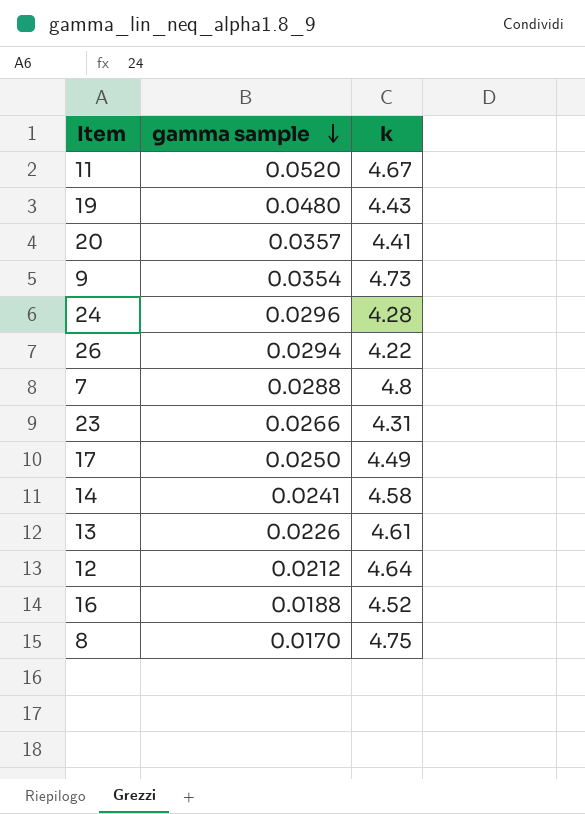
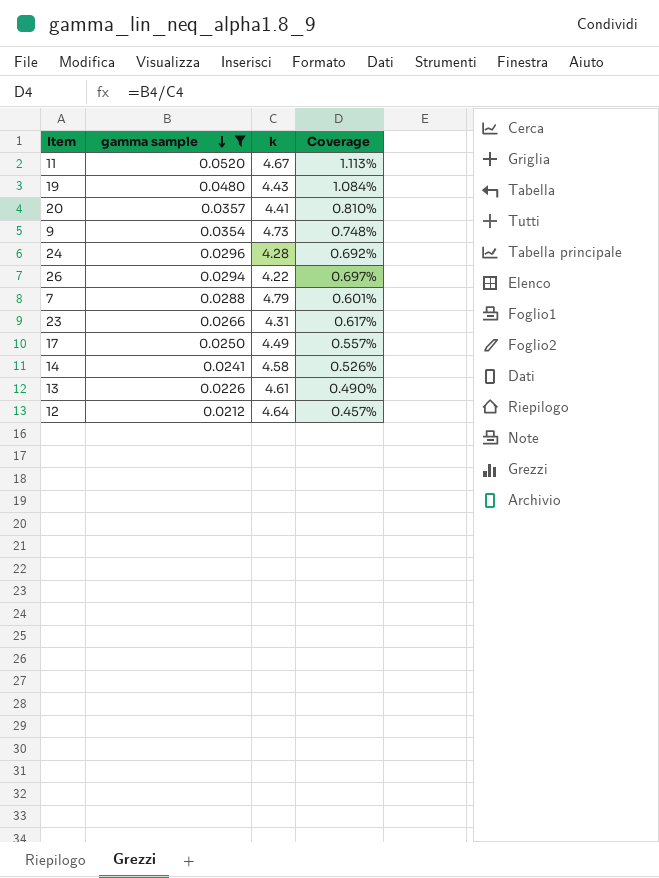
filter: none -> gamma sample >= 0.0212
column Coverage | formula: none -> [gamma sample] / [k]
7 | k: 4.8 -> 4.79

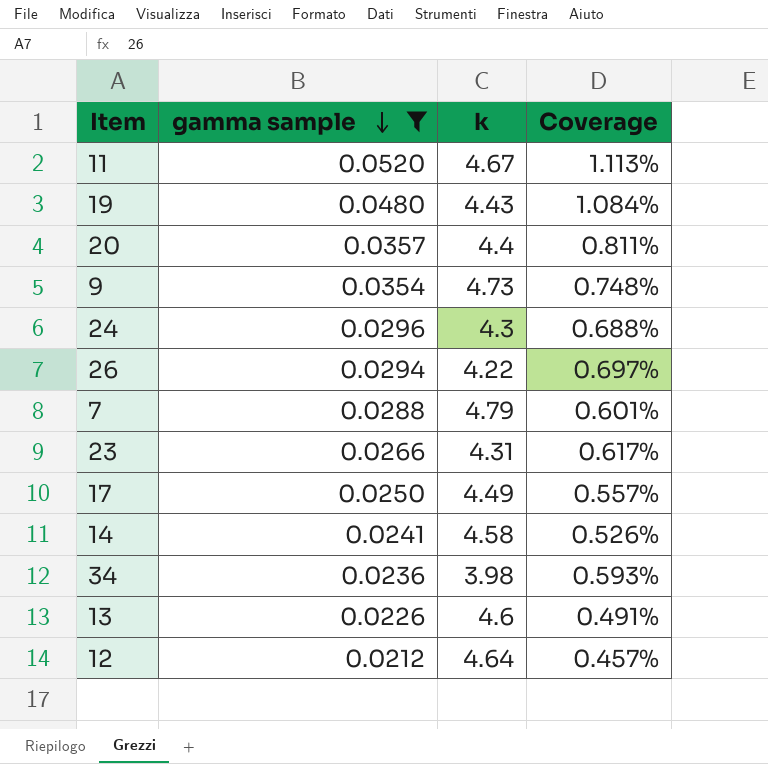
20 | k: 4.41 -> 4.4
20 | Coverage: 0.810% -> 0.811%
24 | k: 4.28 -> 4.3
24 | Coverage: 0.692% -> 0.688%
row 34: none -> 0.0236 | 3.98 | 0.593%
13 | k: 4.61 -> 4.6
13 | Coverage: 0.490% -> 0.491%

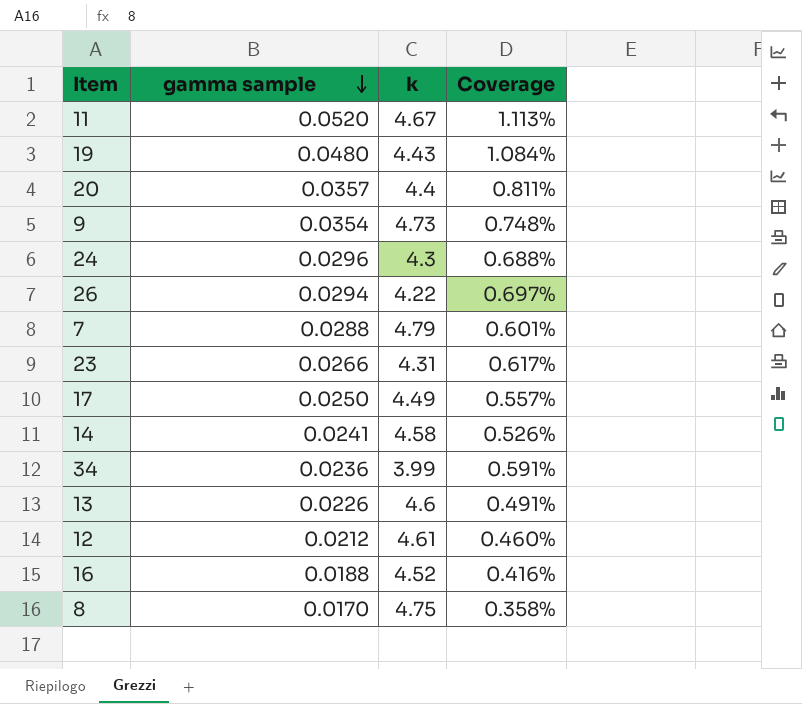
filter: gamma sample >= 0.0212 -> none
34 | k: 3.98 -> 3.99
34 | Coverage: 0.593% -> 0.591%
12 | k: 4.64 -> 4.61
12 | Coverage: 0.457% -> 0.460%

